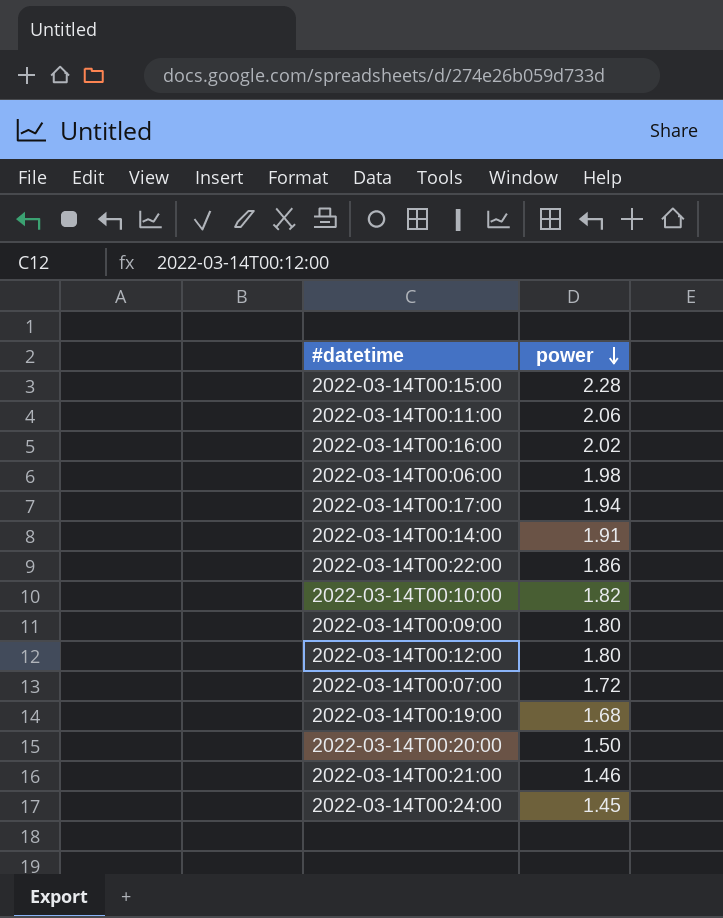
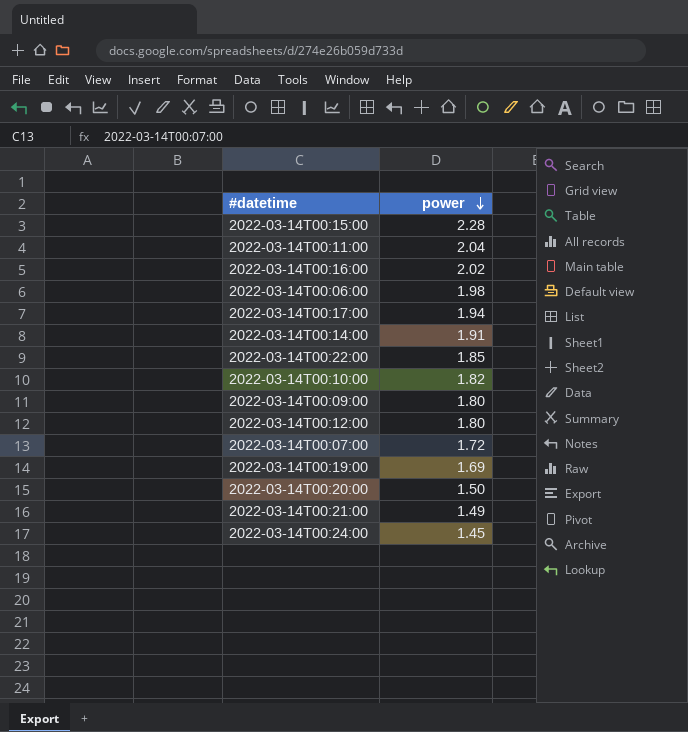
2022-03-14T00:11:00 | power: 2.06 -> 2.04
2022-03-14T00:22:00 | power: 1.86 -> 1.85
2022-03-14T00:19:00 | power: 1.68 -> 1.69
2022-03-14T00:21:00 | power: 1.46 -> 1.49

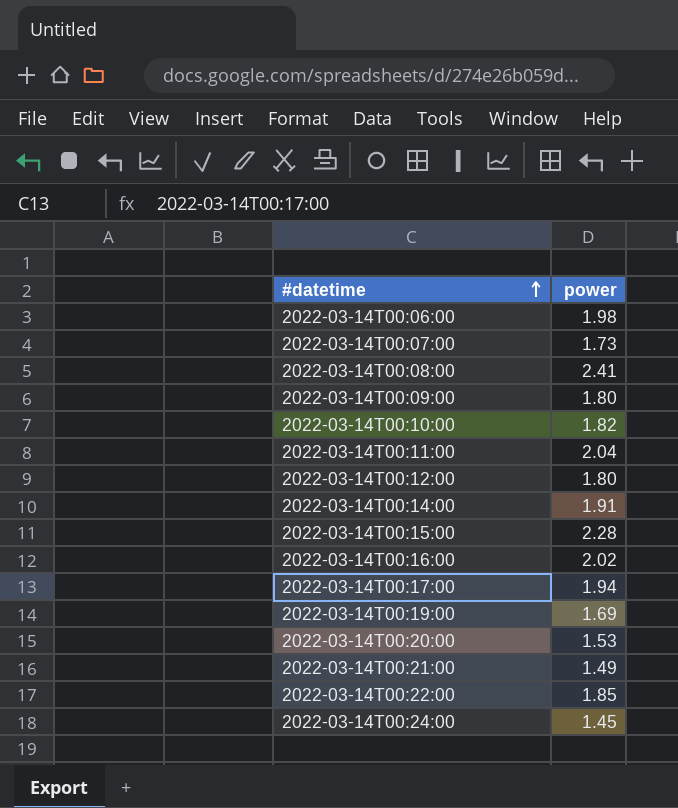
row order: power descending -> #datetime ascending
2022-03-14T00:07:00 | power: 1.72 -> 1.73
row 2022-03-14T00:08:00: none -> 2.41
2022-03-14T00:20:00 | power: 1.50 -> 1.53

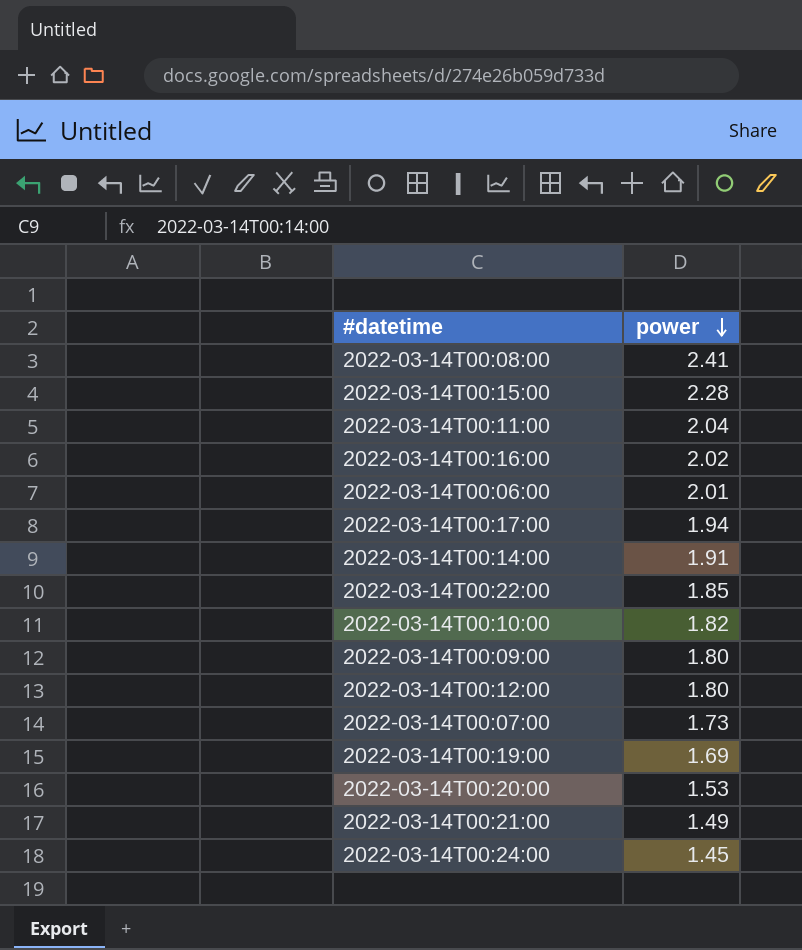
row order: #datetime ascending -> power descending
2022-03-14T00:06:00 | power: 1.98 -> 2.01

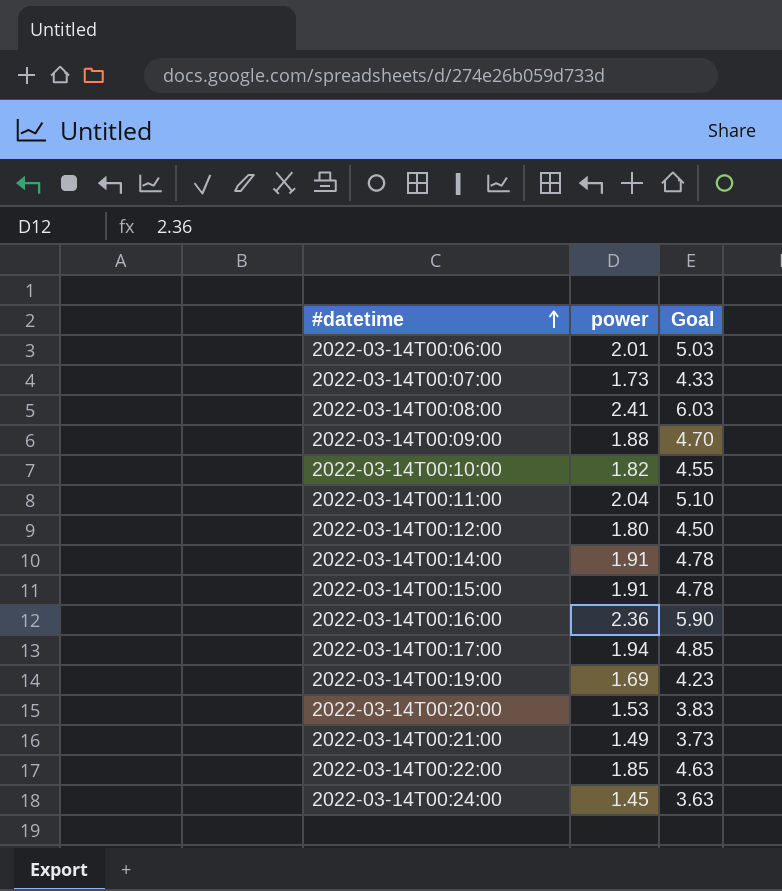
row order: power descending -> #datetime ascending
column Goal | formula: none -> [power] * 2.5
2022-03-14T00:09:00 | power: 1.80 -> 1.88
2022-03-14T00:15:00 | power: 2.28 -> 1.91
2022-03-14T00:16:00 | power: 2.02 -> 2.36

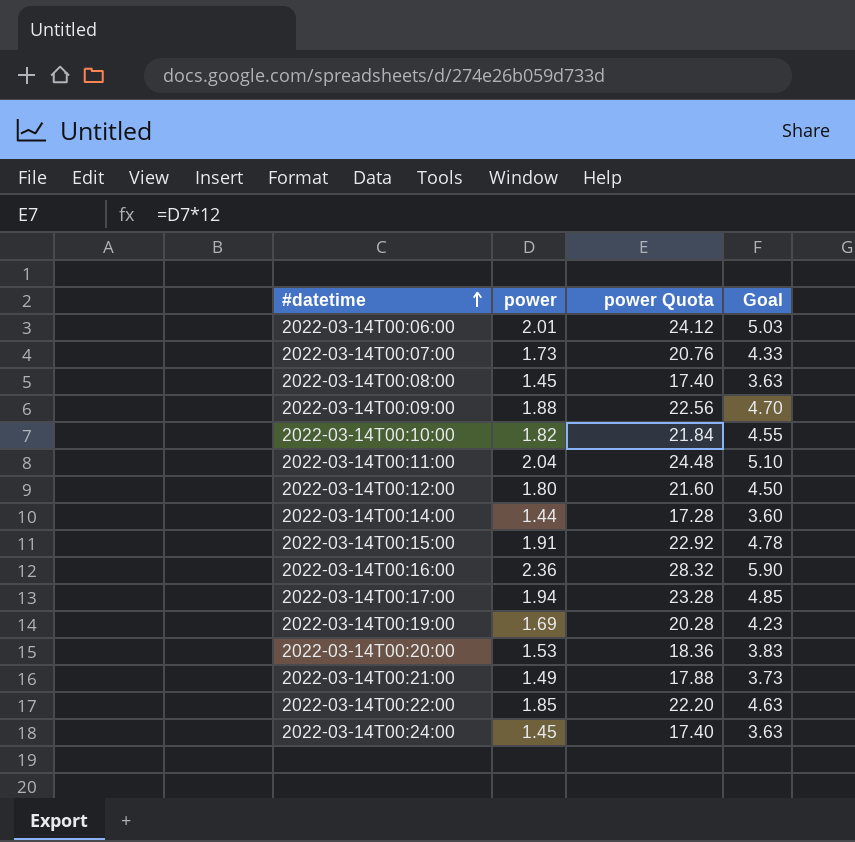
column power Quota | formula: none -> [power] * 12
2022-03-14T00:08:00 | power: 2.41 -> 1.45
2022-03-14T00:08:00 | Goal: 6.03 -> 3.63
2022-03-14T00:14:00 | power: 1.91 -> 1.44
2022-03-14T00:14:00 | Goal: 4.78 -> 3.60

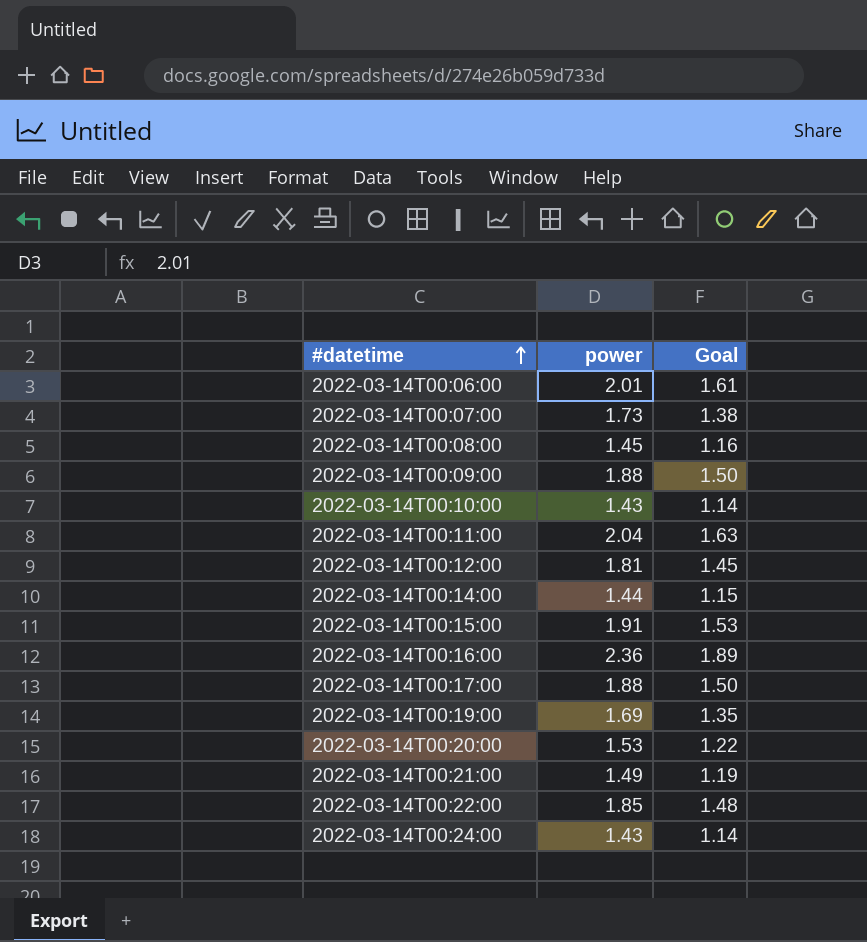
column power Quota | formula: [power] * 12 -> none
column Goal | formula: [power] * 2.5 -> [power] * 0.8
2022-03-14T00:10:00 | power: 1.82 -> 1.43
2022-03-14T00:12:00 | power: 1.80 -> 1.81
2022-03-14T00:17:00 | power: 1.94 -> 1.88
2022-03-14T00:24:00 | power: 1.45 -> 1.43

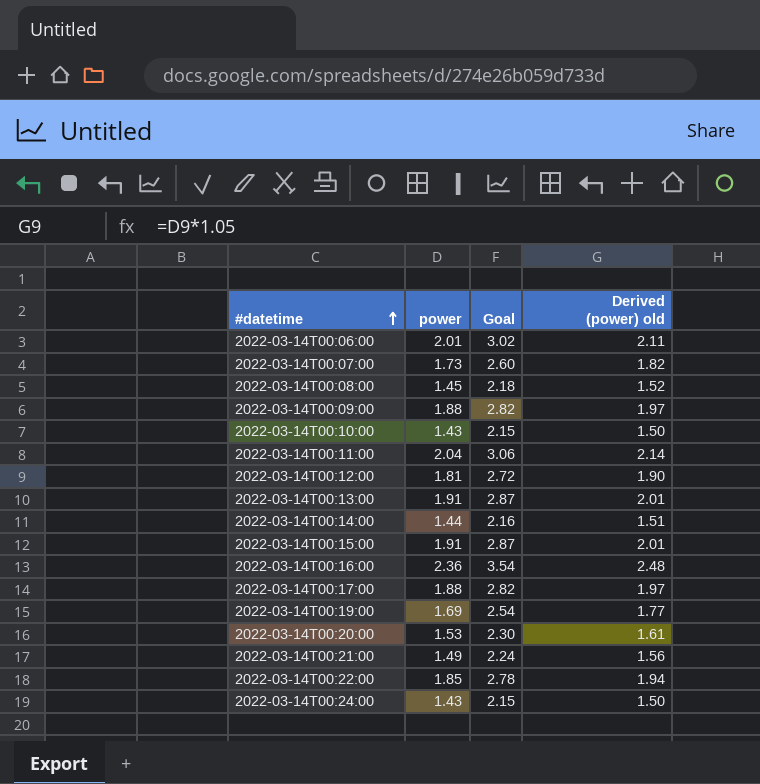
column Goal | formula: [power] * 0.8 -> [power] * 1.5
column Derived (power) old | formula: none -> [power] * 1.05
row 2022-03-14T00:13:00: none -> 1.91 | 2.87 | 2.01

